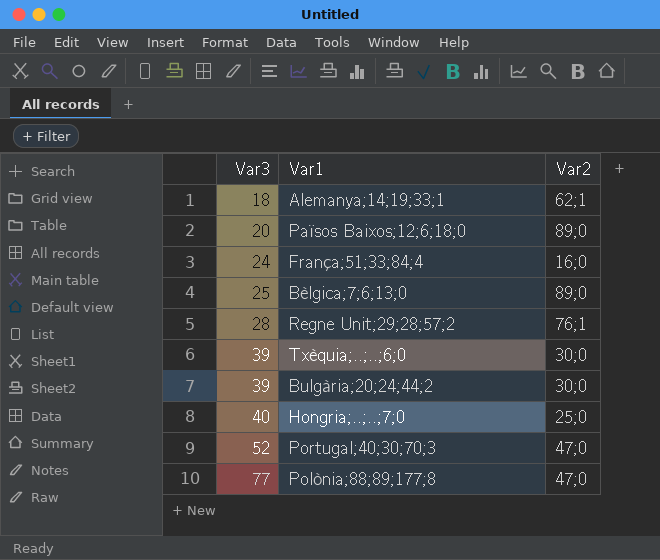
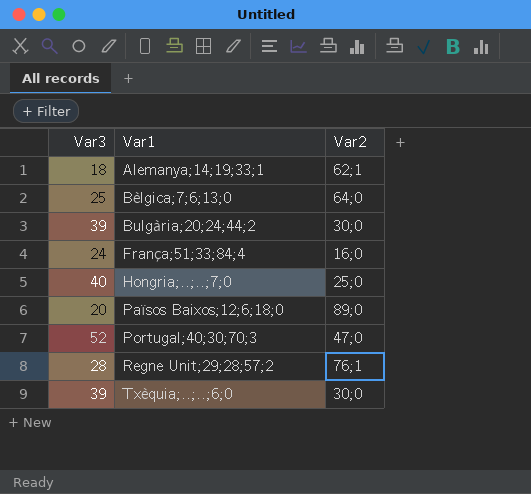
row order: Var3 ascending -> Var1 ascending
row Polònia;88;89;177;8: 77 | 47;0 -> none
Bèlgica;7;6;13;0 | Var2: 89;0 -> 64;0

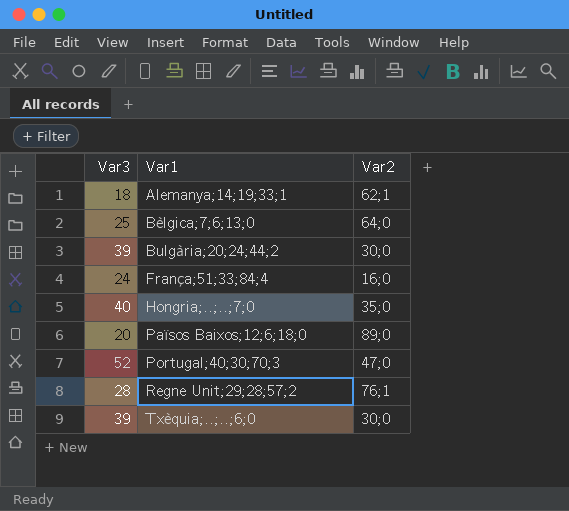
Hongria;..;..;7;0 | Var2: 25;0 -> 35;0

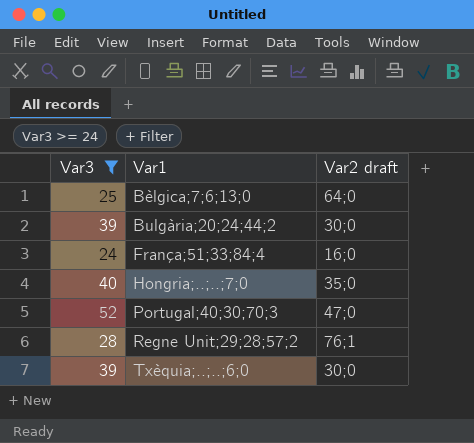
filter: none -> Var3 >= 24
column name: Var2 -> Var2 draft

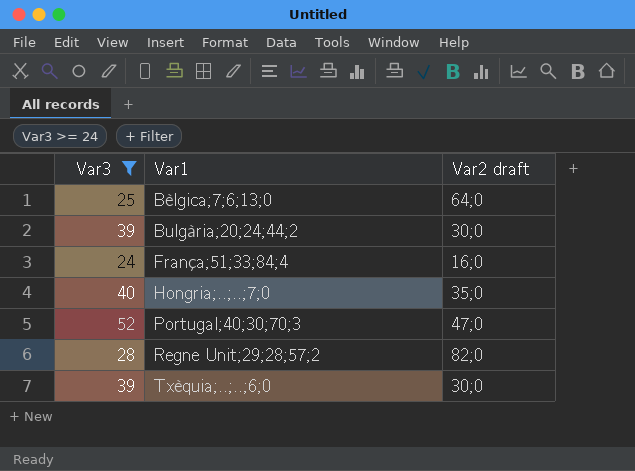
Regne Unit;29;28;57;2 | Var2 draft: 76;1 -> 82;0

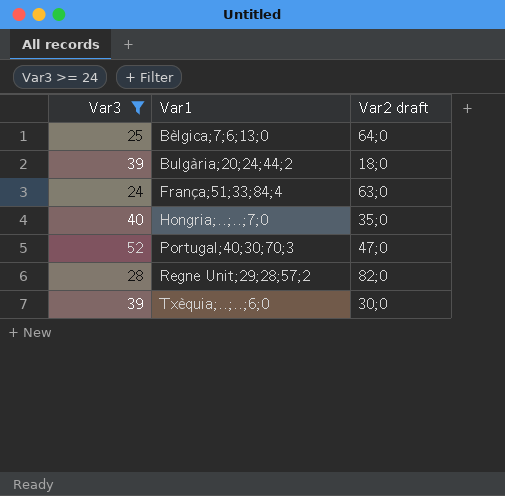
Bulgària;20;24;44;2 | Var2 draft: 30;0 -> 18;0
França;51;33;84;4 | Var2 draft: 16;0 -> 63;0

